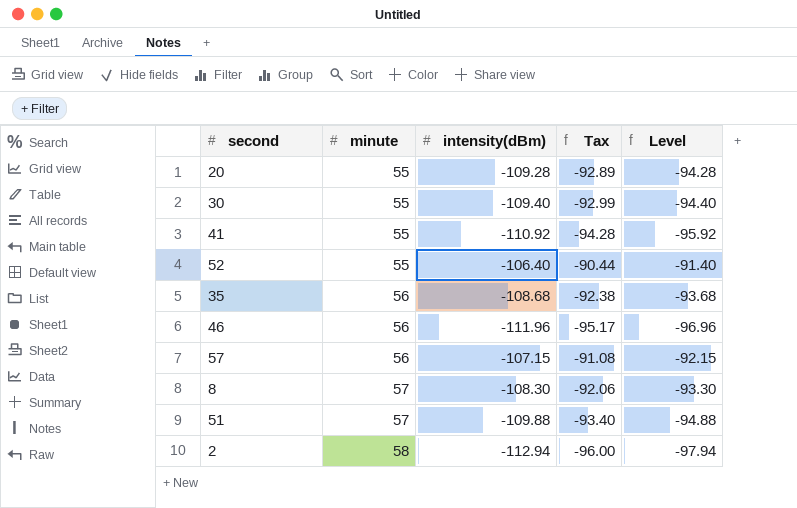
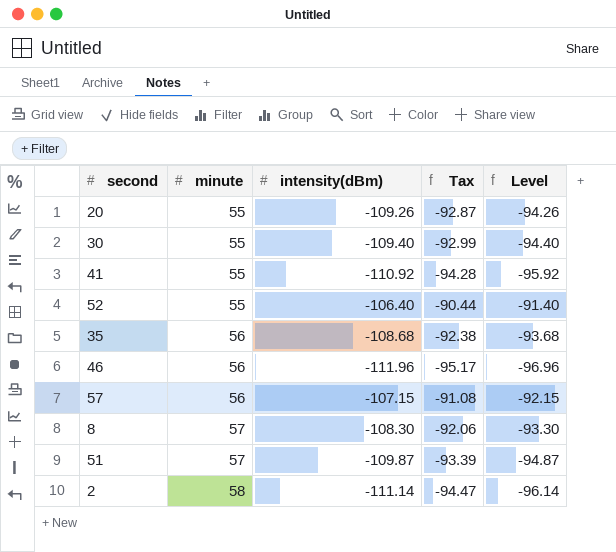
20 | intensity(dBm): -109.28 -> -109.26
20 | Tax: -92.89 -> -92.87
20 | Level: -94.28 -> -94.26
51 | intensity(dBm): -109.88 -> -109.87
51 | Tax: -93.40 -> -93.39
51 | Level: -94.88 -> -94.87
2 | intensity(dBm): -112.94 -> -111.14
2 | Tax: -96.00 -> -94.47
2 | Level: -97.94 -> -96.14

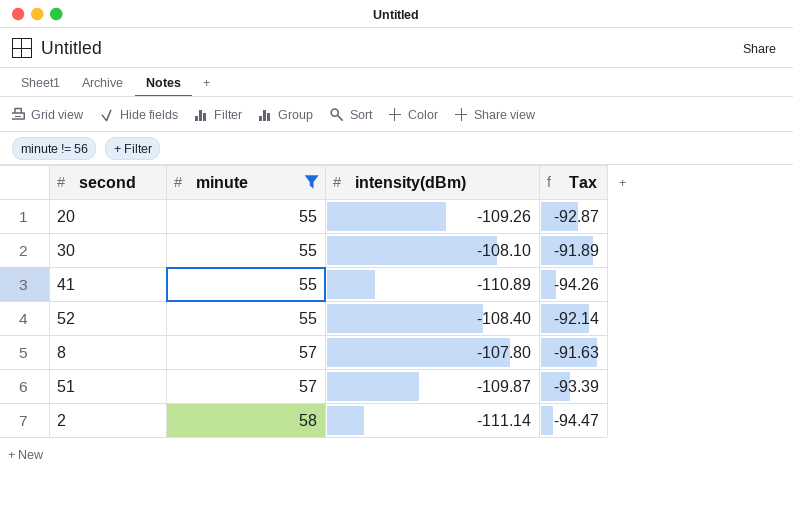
filter: none -> minute != 56
column Level | formula: [intensity(dBm)] + 15 -> none
30 | intensity(dBm): -109.40 -> -108.10
30 | Tax: -92.99 -> -91.89
41 | intensity(dBm): -110.92 -> -110.89
41 | Tax: -94.28 -> -94.26
52 | intensity(dBm): -106.40 -> -108.40
52 | Tax: -90.44 -> -92.14
8 | intensity(dBm): -108.30 -> -107.80
8 | Tax: -92.06 -> -91.63

